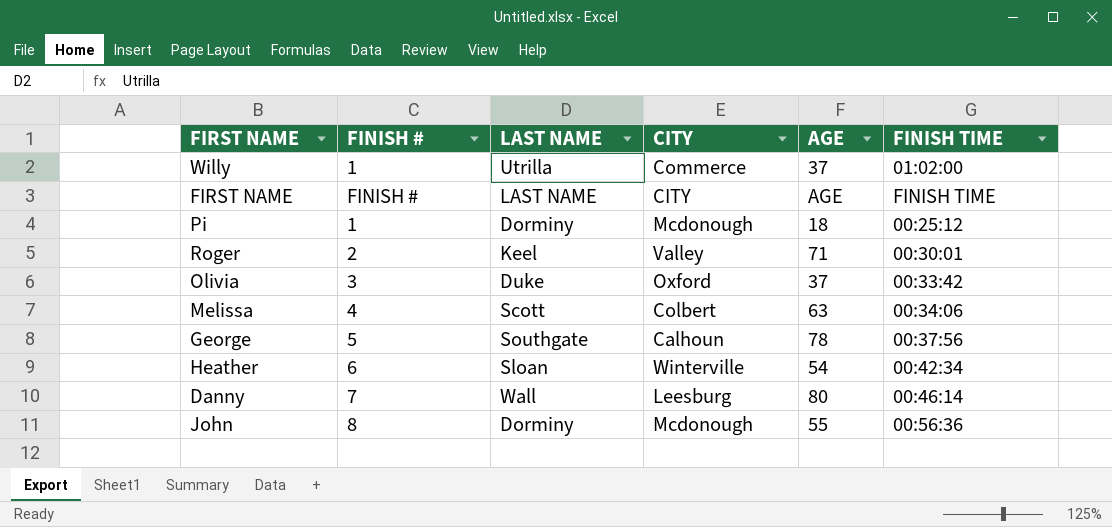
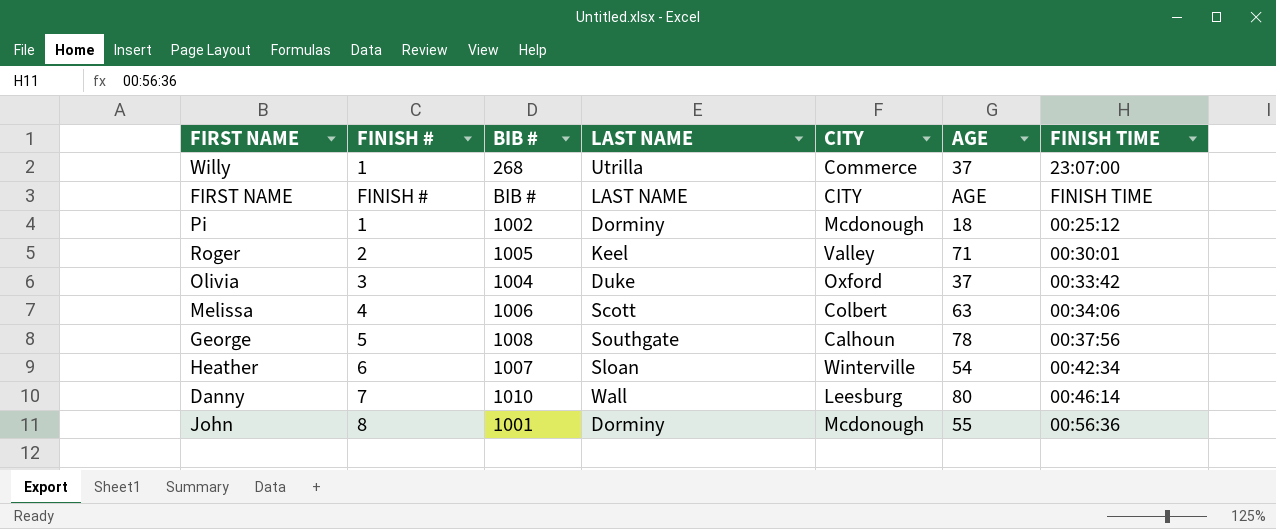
column BIB # | position: none -> 3
Willy | FINISH TIME: 01:02:00 -> 23:07:00

